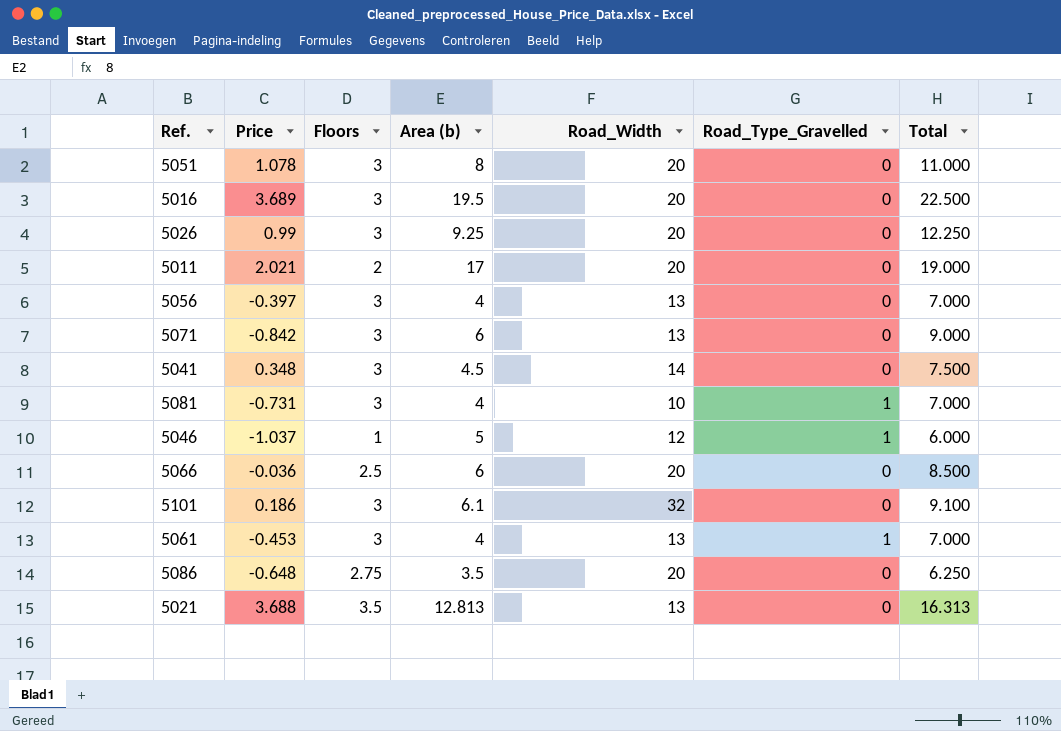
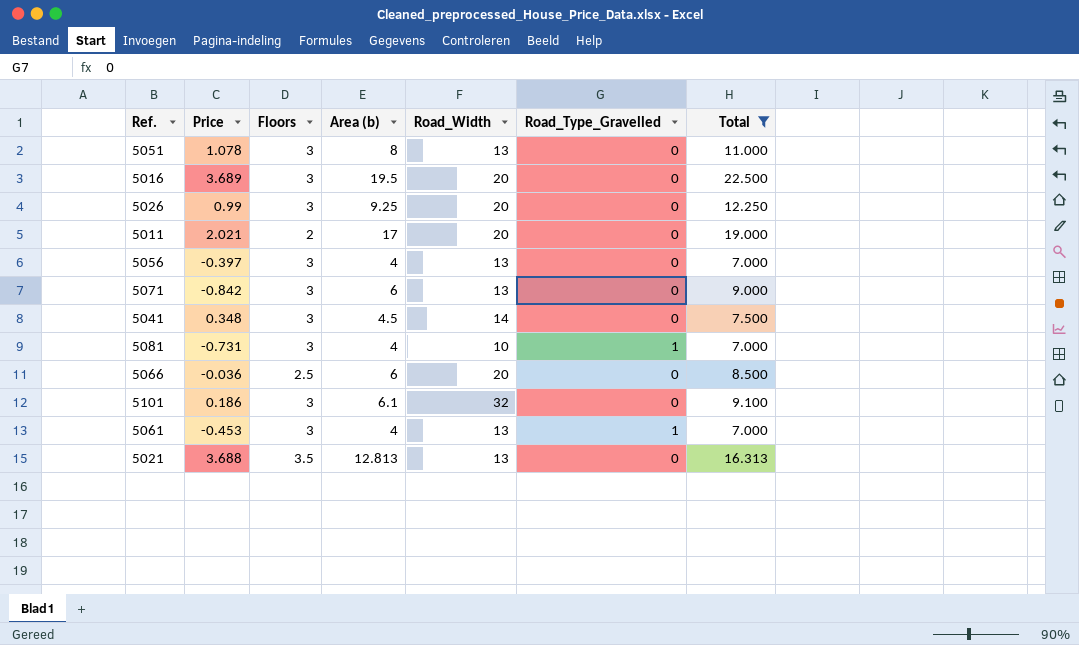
filter: none -> Total >= 7.000
5051 | Road_Width: 20 -> 13

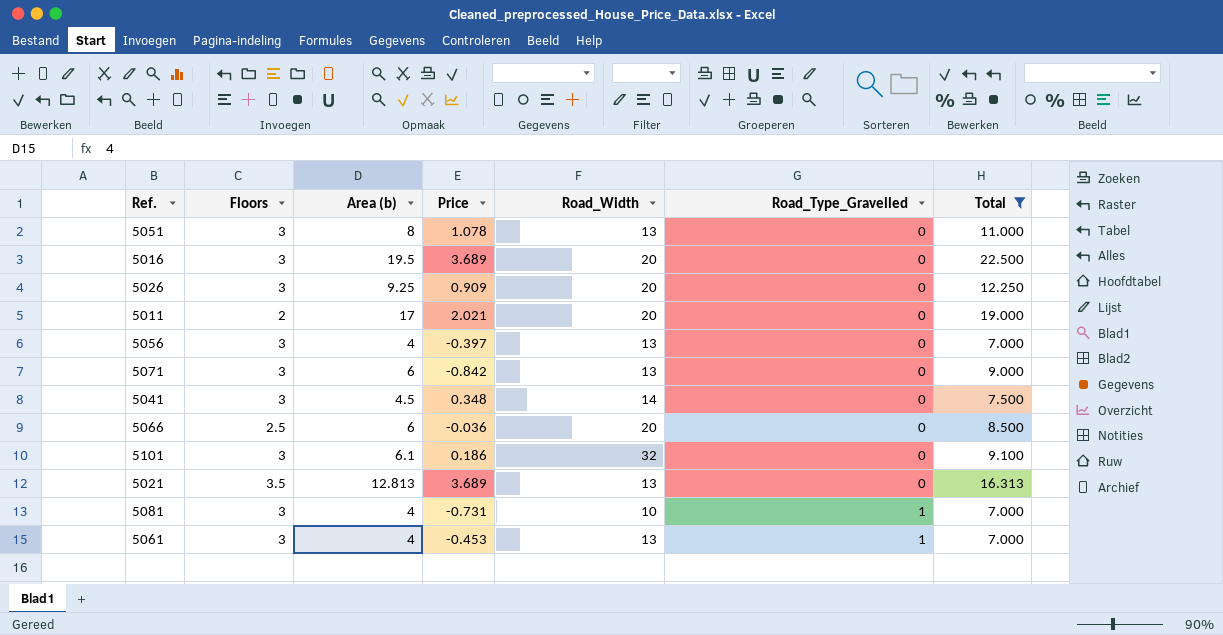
row order: none -> Road_Type_Gravelled ascending
column Price | position: 2 -> 4
5026 | Price: 0.99 -> 0.909
5021 | Price: 3.688 -> 3.689

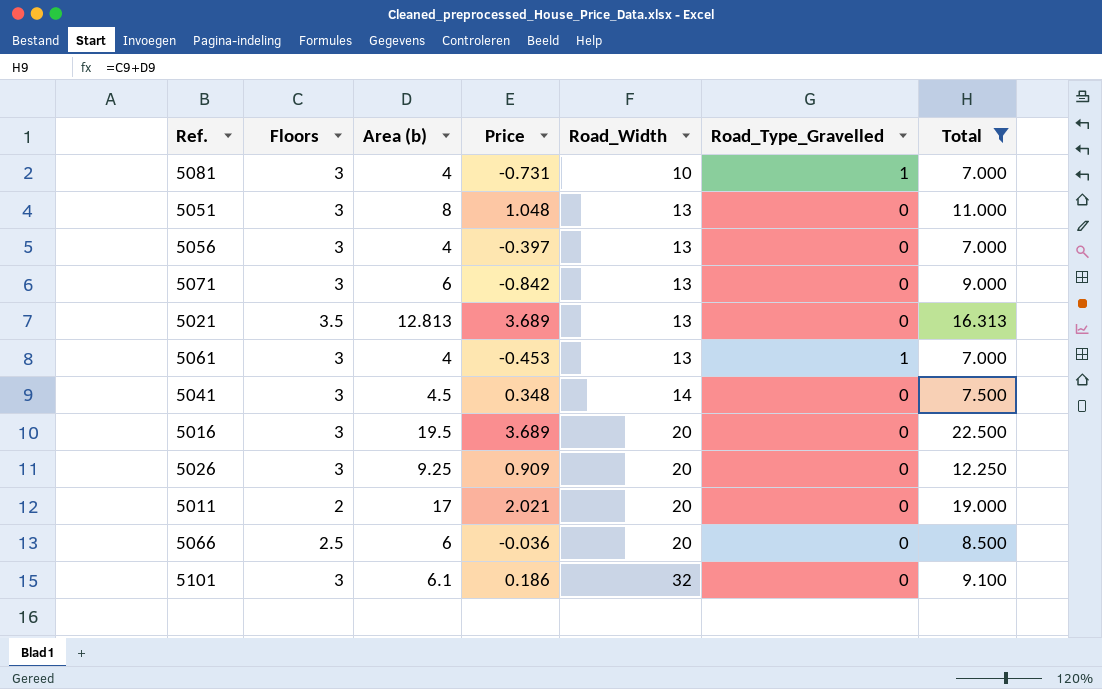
row order: Road_Type_Gravelled ascending -> Road_Width ascending
5051 | Price: 1.078 -> 1.048

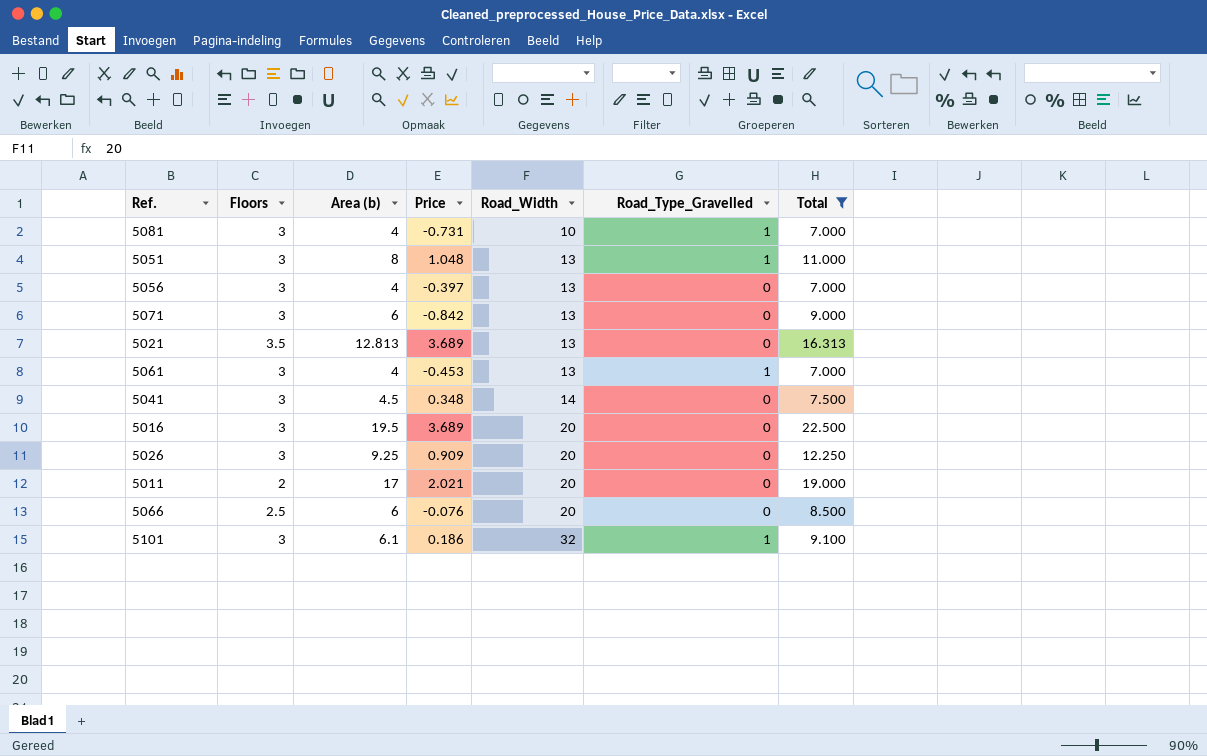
5051 | Road_Type_Gravelled: 0 -> 1
5066 | Price: -0.036 -> -0.076
5101 | Road_Type_Gravelled: 0 -> 1

